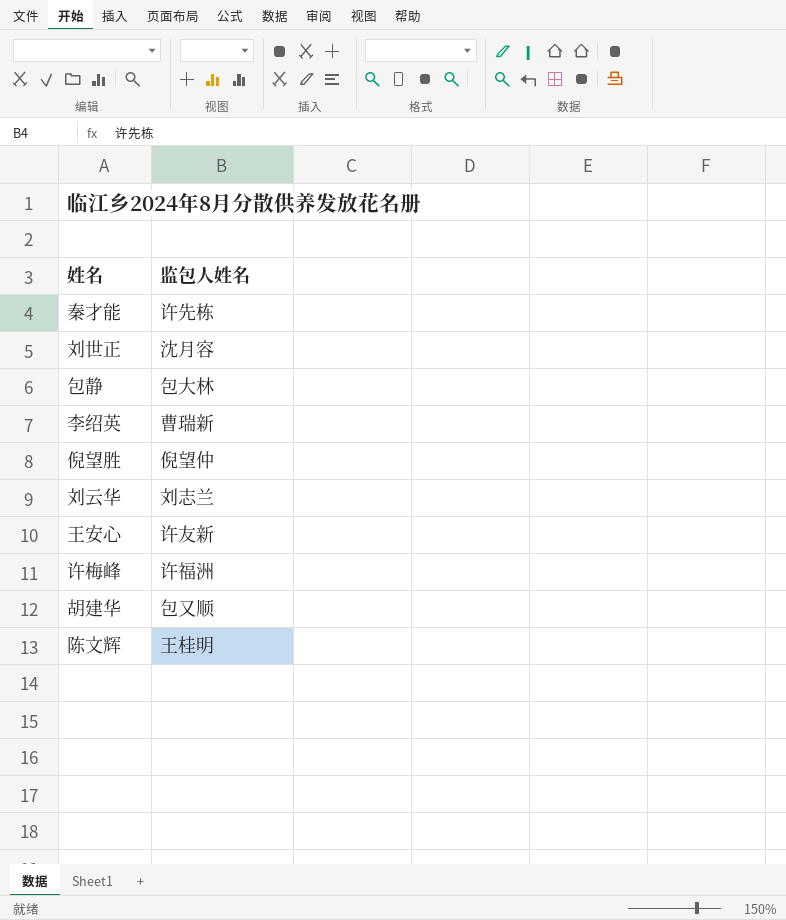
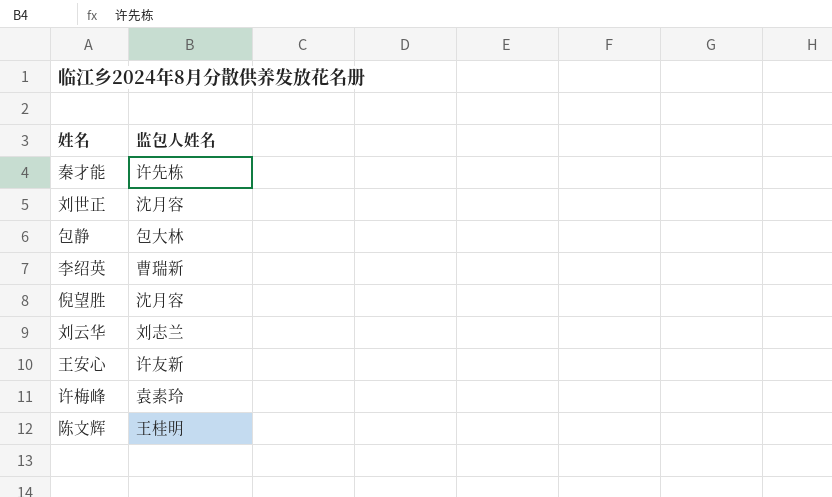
row 胡建华: 包又顺 -> none
倪望胜 | 监包人姓名: 倪望仲 -> 沈月容
许梅峰 | 监包人姓名: 许福洲 -> 袁素玲

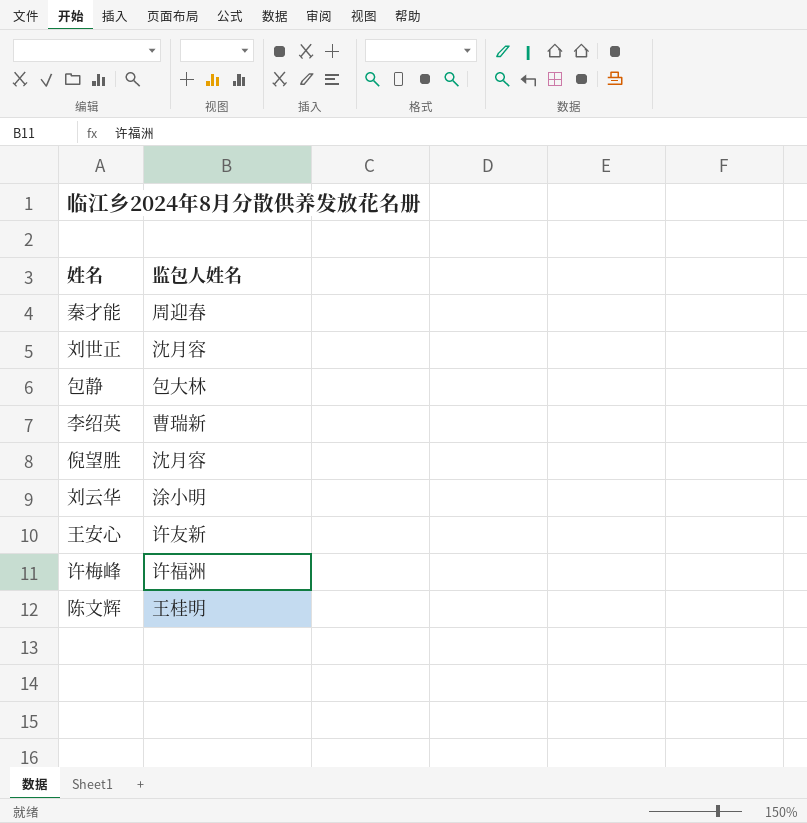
秦才能 | 监包人姓名: 许先栋 -> 周迎春
刘云华 | 监包人姓名: 刘志兰 -> 涂小明
许梅峰 | 监包人姓名: 袁素玲 -> 许福洲

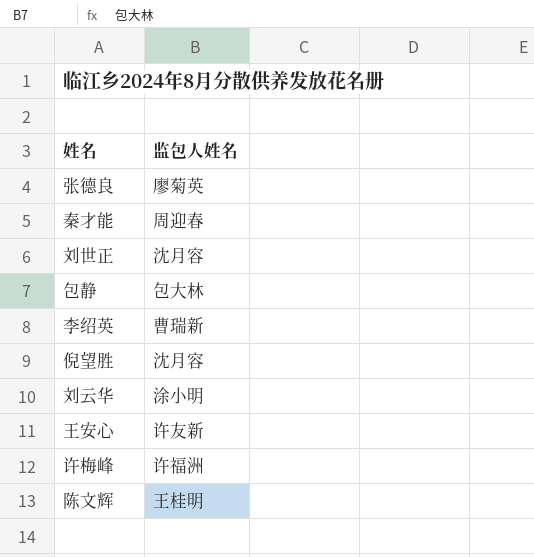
row 张德良: none -> 廖菊英

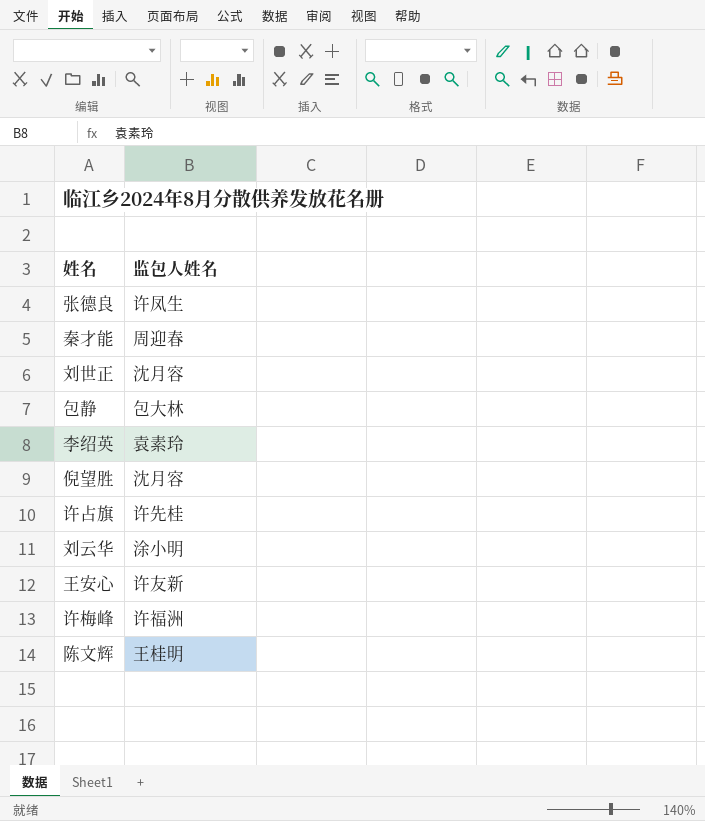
张德良 | 监包人姓名: 廖菊英 -> 许凤生
李绍英 | 监包人姓名: 曹瑞新 -> 袁素玲
row 许占旗: none -> 许先桂

